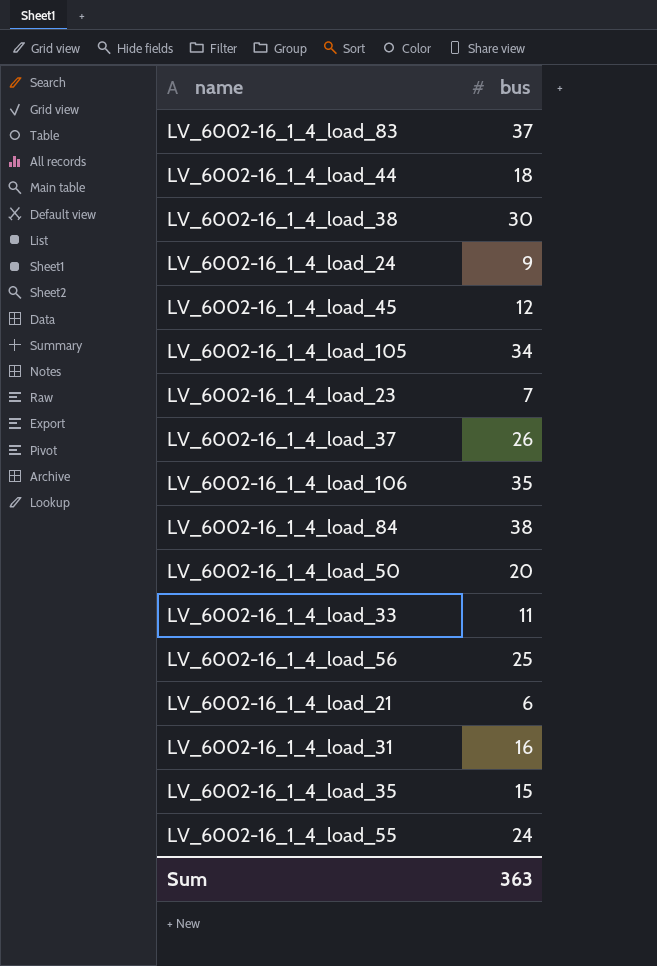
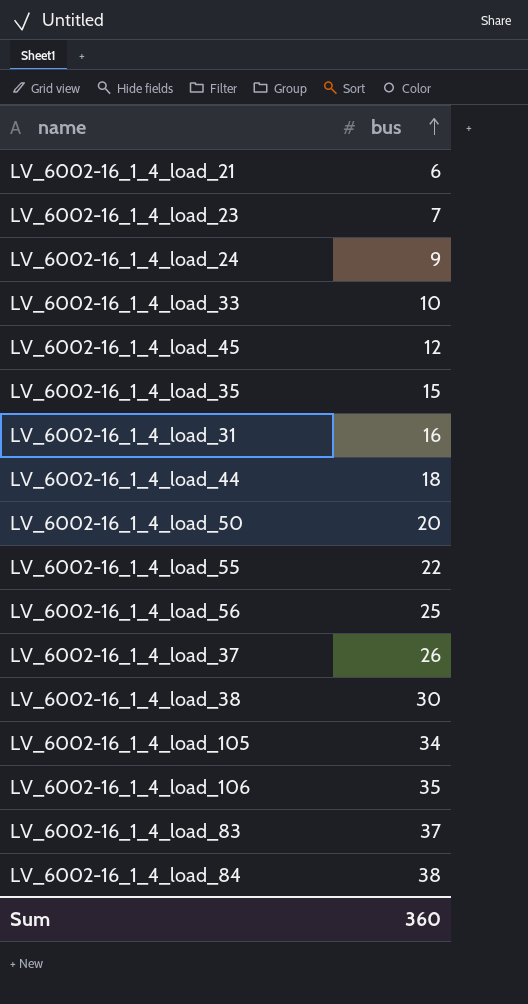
row order: none -> bus ascending
LV_6002-16_1_4_load_33 | bus: 11 -> 10
LV_6002-16_1_4_load_55 | bus: 24 -> 22
Sum | bus: 363 -> 360

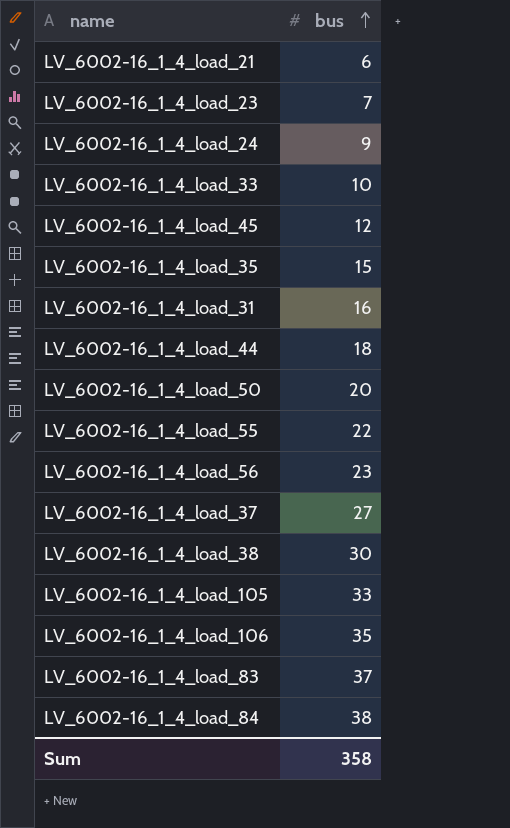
LV_6002-16_1_4_load_56 | bus: 25 -> 23
LV_6002-16_1_4_load_37 | bus: 26 -> 27
LV_6002-16_1_4_load_105 | bus: 34 -> 33
Sum | bus: 360 -> 358

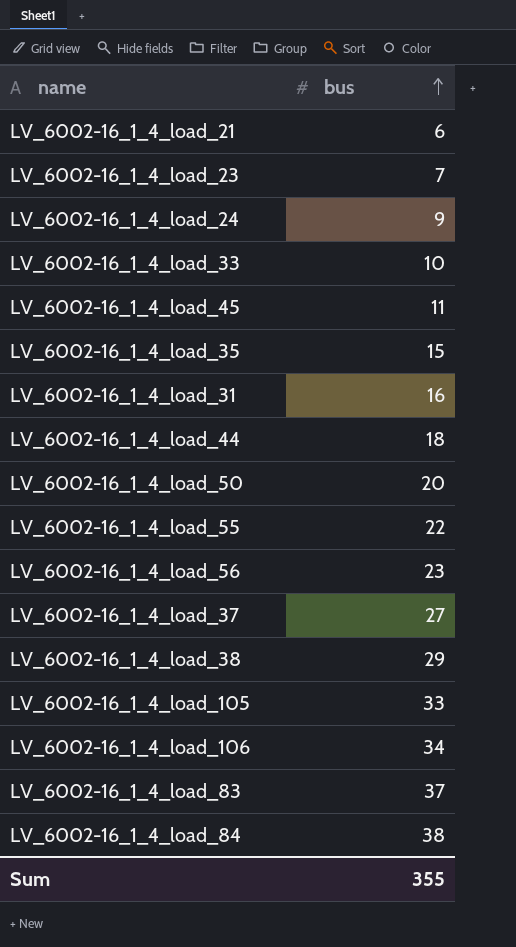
LV_6002-16_1_4_load_45 | bus: 12 -> 11
LV_6002-16_1_4_load_38 | bus: 30 -> 29
LV_6002-16_1_4_load_106 | bus: 35 -> 34
Sum | bus: 358 -> 355

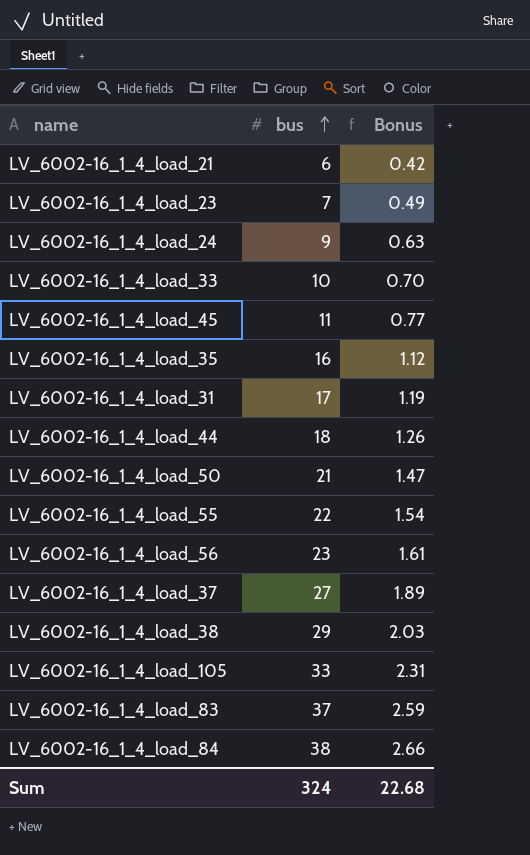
column Bonus | formula: none -> [bus] * 0.07
row LV_6002-16_1_4_load_106: 34 -> none
LV_6002-16_1_4_load_35 | bus: 15 -> 16
LV_6002-16_1_4_load_31 | bus: 16 -> 17
LV_6002-16_1_4_load_50 | bus: 20 -> 21
Sum | bus: 355 -> 324

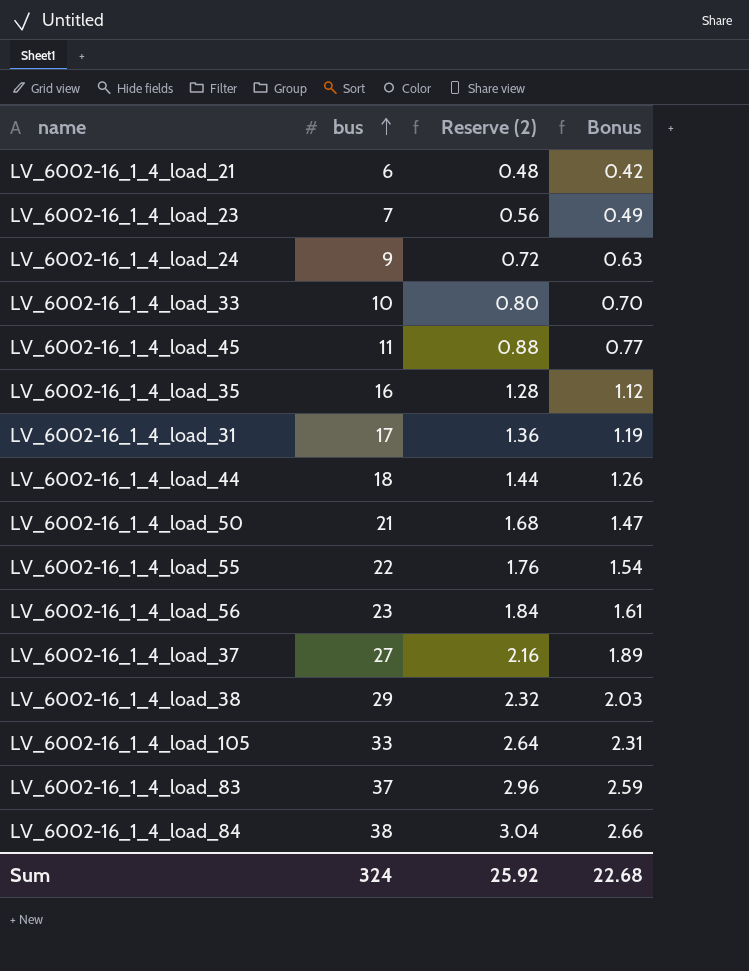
column Reserve (2) | formula: none -> [bus] * 0.08

